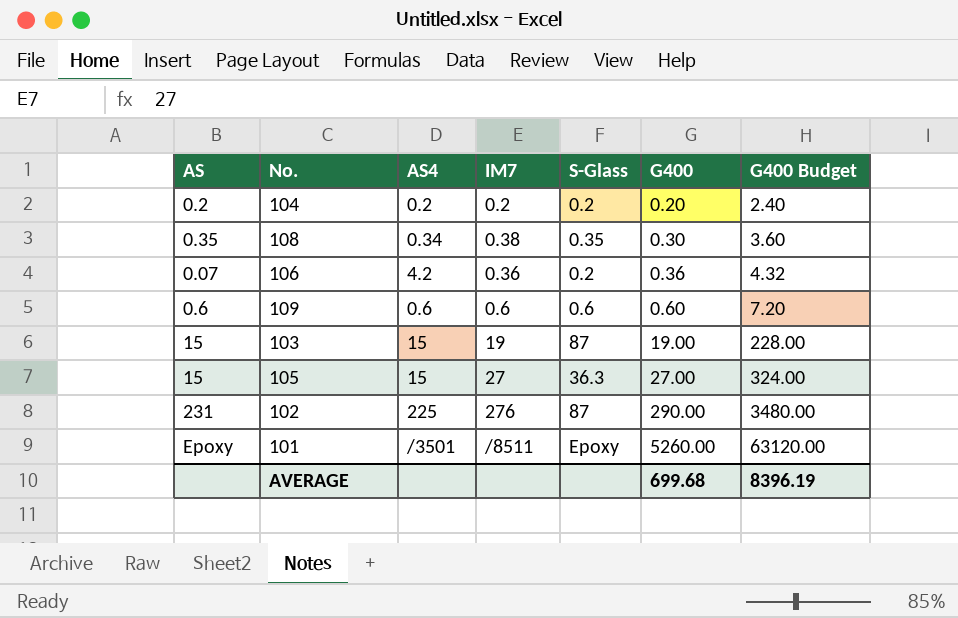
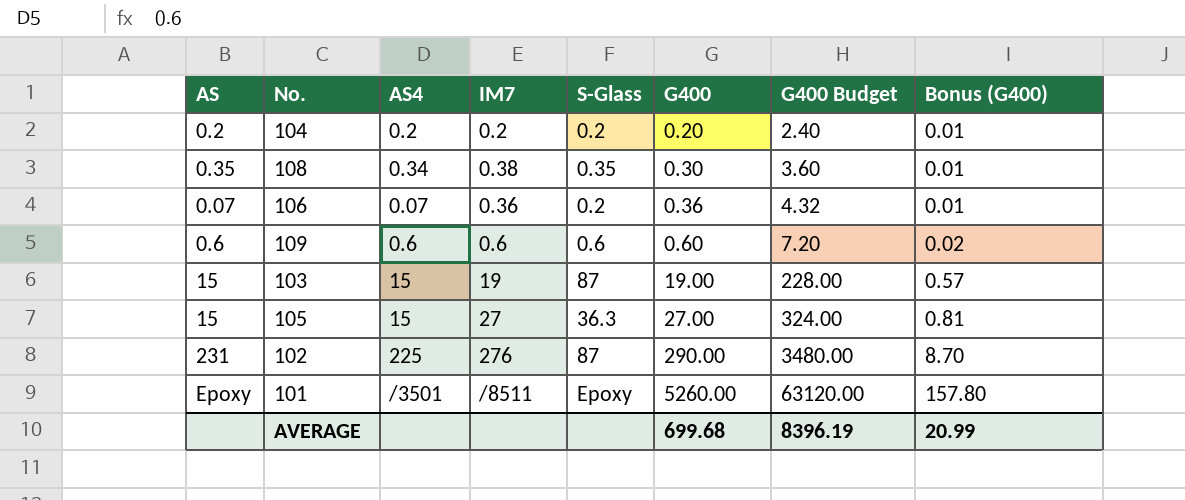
column Bonus (G400) | formula: none -> [G400] * 0.03
106 | AS4: 4.2 -> 0.07

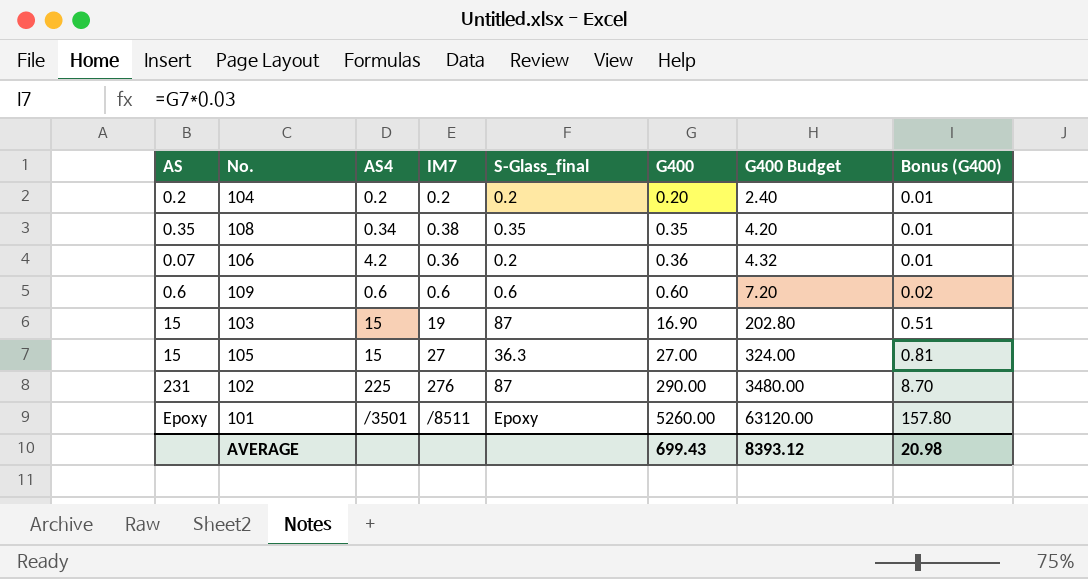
column name: S-Glass -> S-Glass_final
108 | G400: 0.30 -> 0.35
108 | G400 Budget: 3.60 -> 4.20
106 | AS4: 0.07 -> 4.2
103 | G400: 19.00 -> 16.90
103 | G400 Budget: 228.00 -> 202.80
103 | Bonus (G400): 0.57 -> 0.51
AVERAGE | G400: 699.68 -> 699.43
AVERAGE | G400 Budget: 8396.19 -> 8393.12
AVERAGE | Bonus (G400): 20.99 -> 20.98

